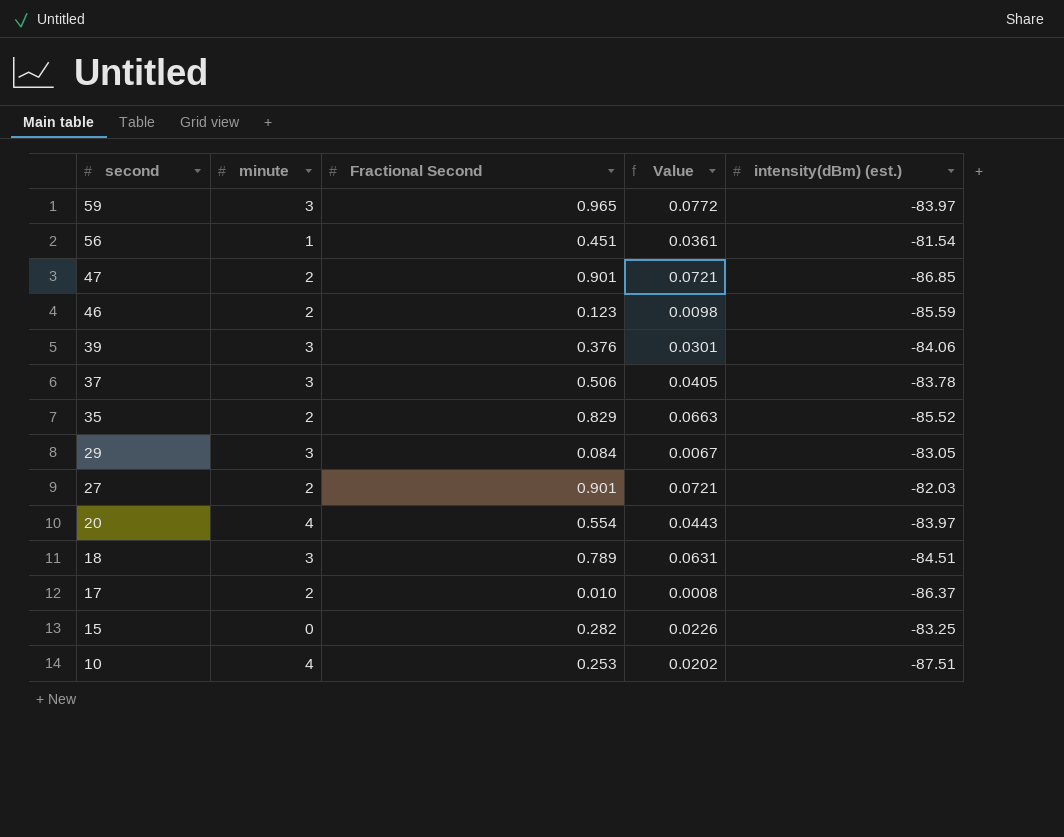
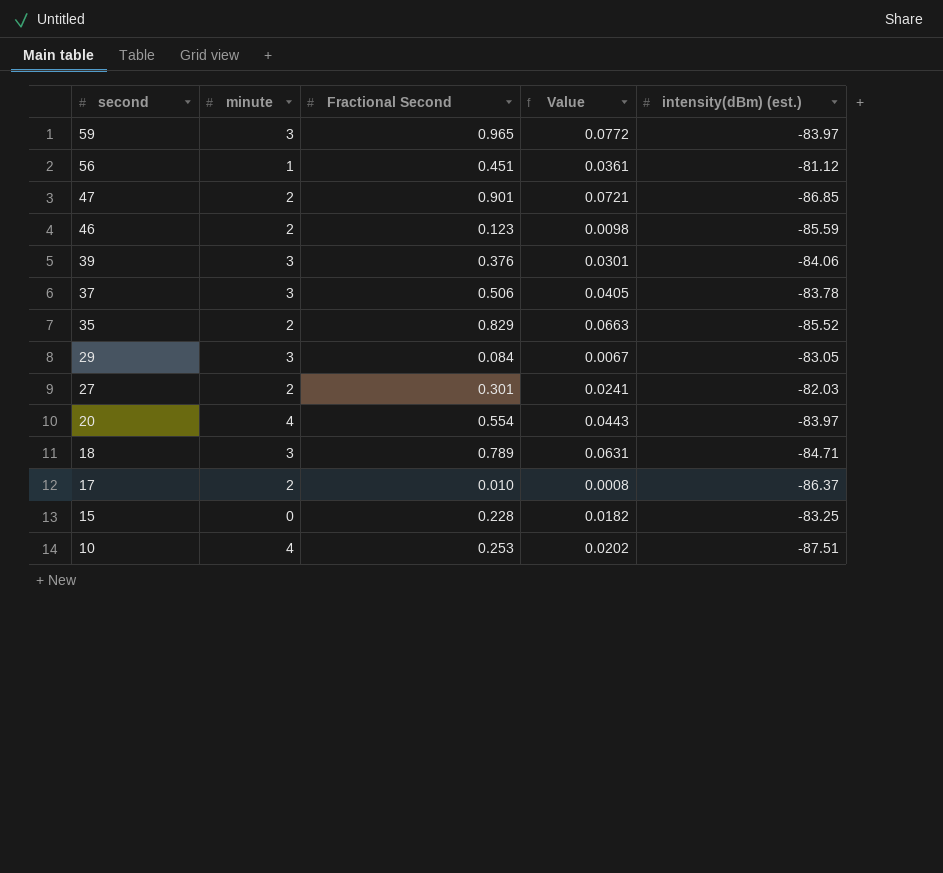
56 | intensity(dBm) (est.): -81.54 -> -81.12
27 | Fractional Second: 0.901 -> 0.301
27 | Value: 0.0721 -> 0.0241
18 | intensity(dBm) (est.): -84.51 -> -84.71
15 | Fractional Second: 0.282 -> 0.228
15 | Value: 0.0226 -> 0.0182

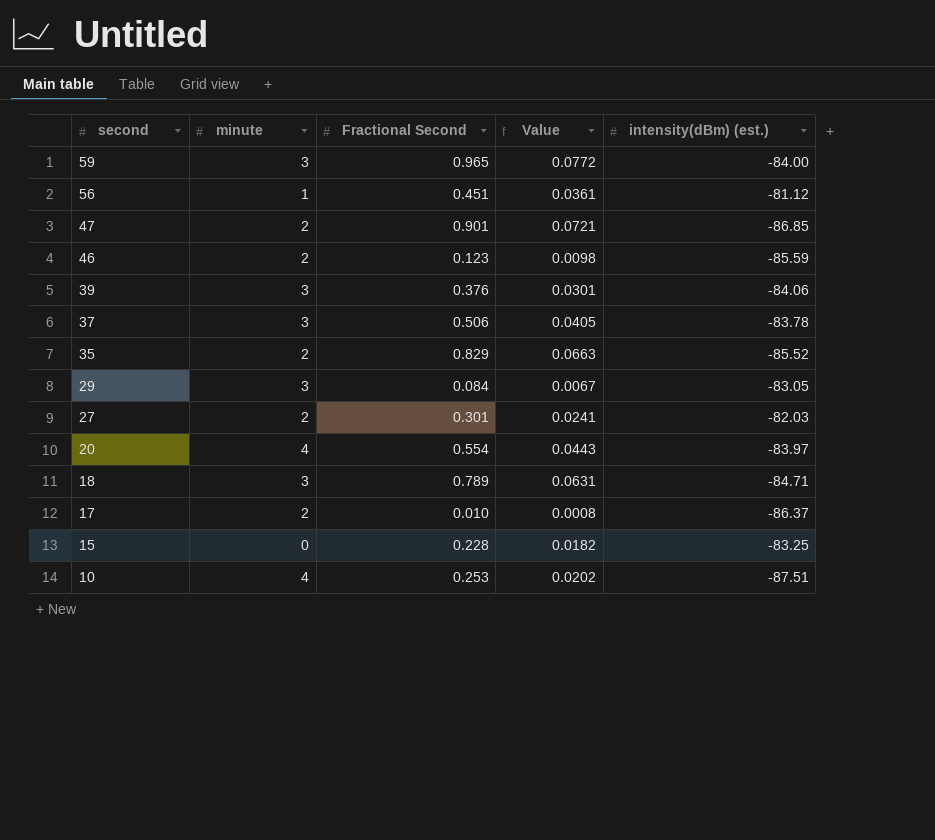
59 | intensity(dBm) (est.): -83.97 -> -84.00

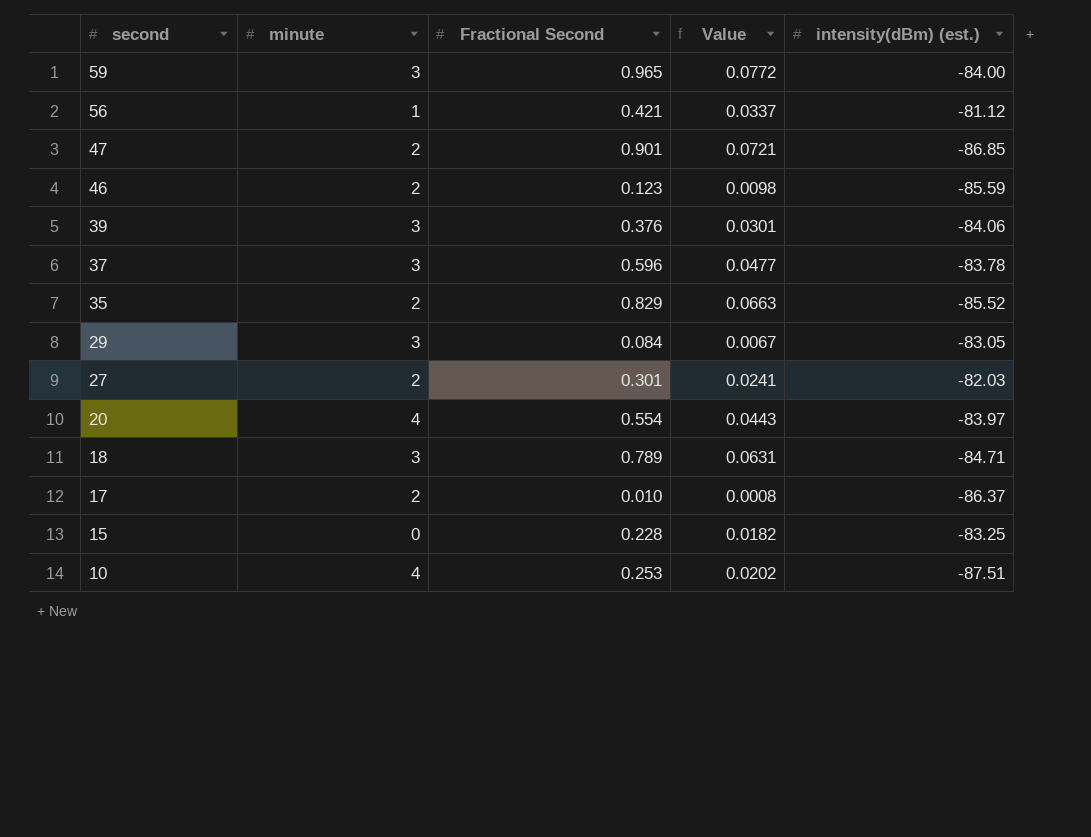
56 | Fractional Second: 0.451 -> 0.421
56 | Value: 0.0361 -> 0.0337
37 | Fractional Second: 0.506 -> 0.596
37 | Value: 0.0405 -> 0.0477

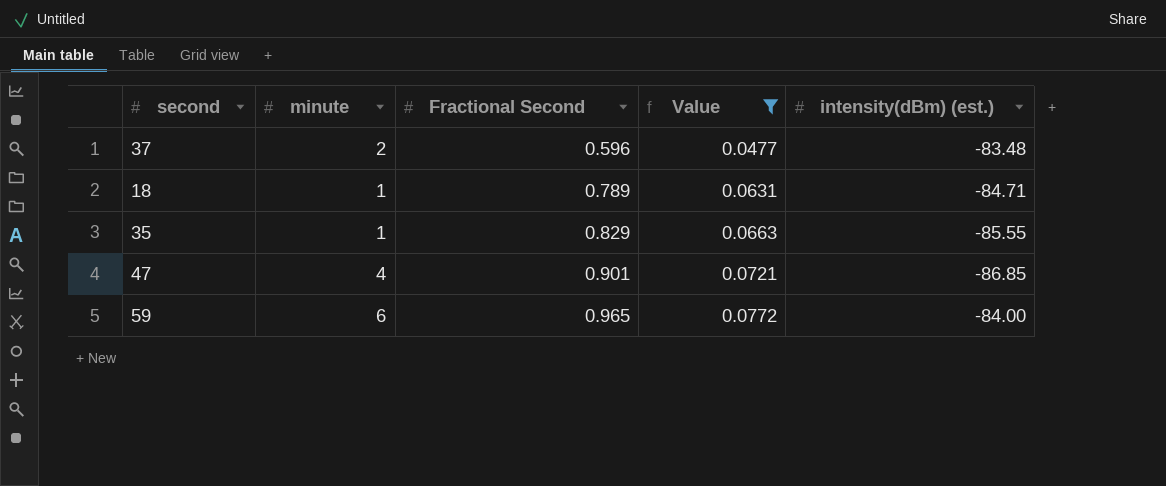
filter: none -> Value >= 0.0477
row order: second descending -> Fractional Second ascending
37 | minute: 3 -> 2
37 | intensity(dBm) (est.): -83.78 -> -83.48
18 | minute: 3 -> 1
35 | minute: 2 -> 1
35 | intensity(dBm) (est.): -85.52 -> -85.55
47 | minute: 2 -> 4
59 | minute: 3 -> 6

